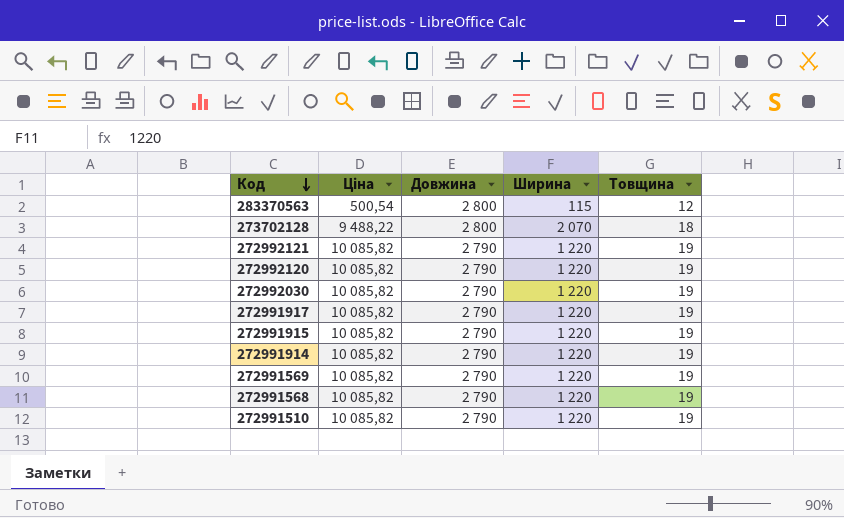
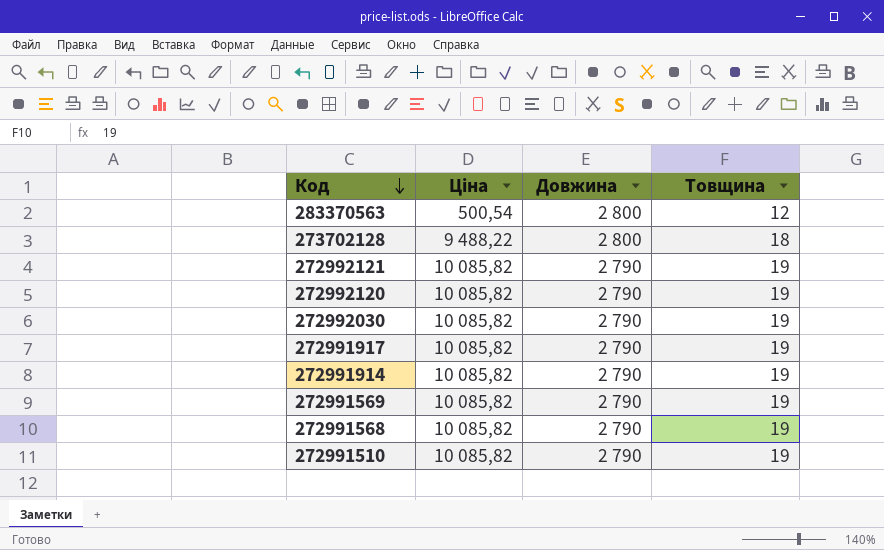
column Ширина | position: 4 -> none
row 272991915: 10 085,82 | 2 790 | 1 220 | 19 -> none

